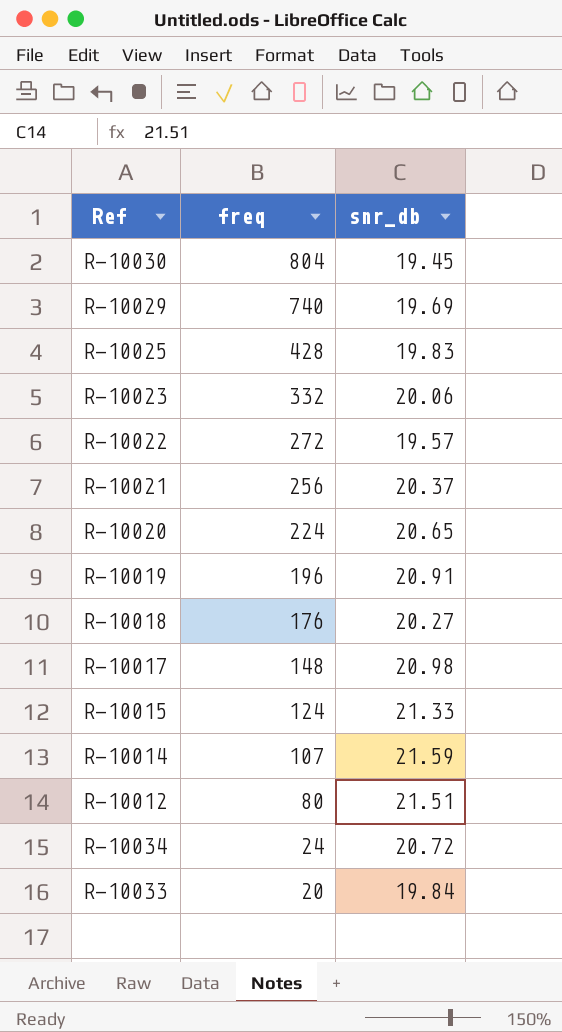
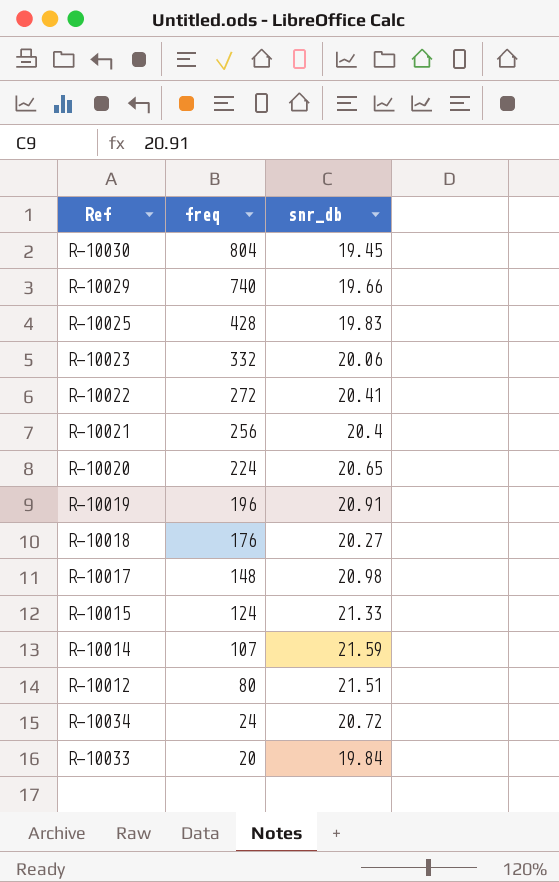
R-10029 | snr_db: 19.69 -> 19.66
R-10022 | snr_db: 19.57 -> 20.41
R-10021 | snr_db: 20.37 -> 20.4

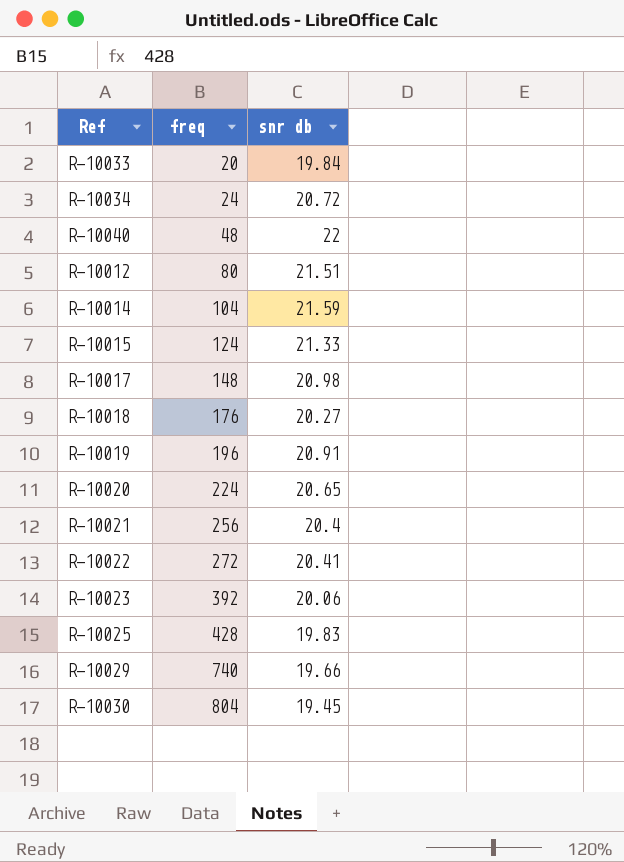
row order: freq descending -> freq ascending
column name: snr_db -> snr db
row R-10040: none -> 48 | 22
R-10014 | freq: 107 -> 104
R-10023 | freq: 332 -> 392

